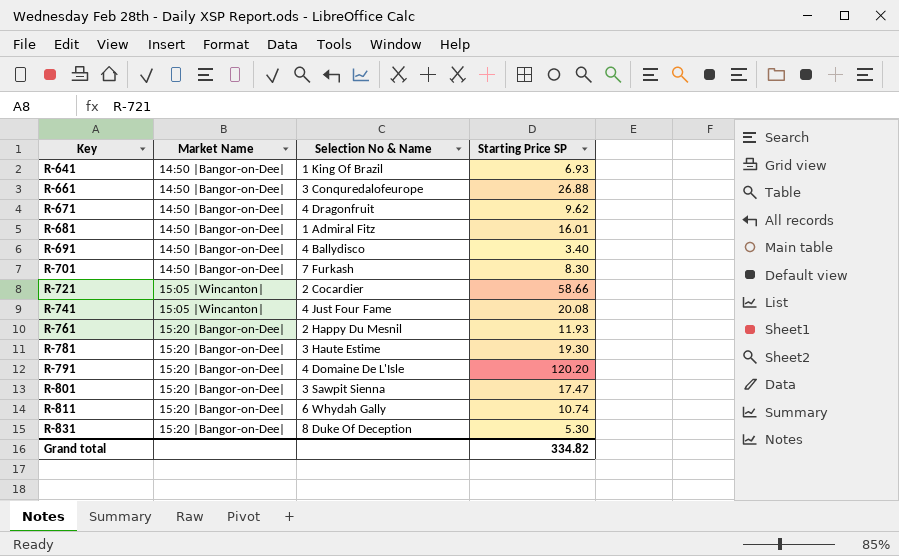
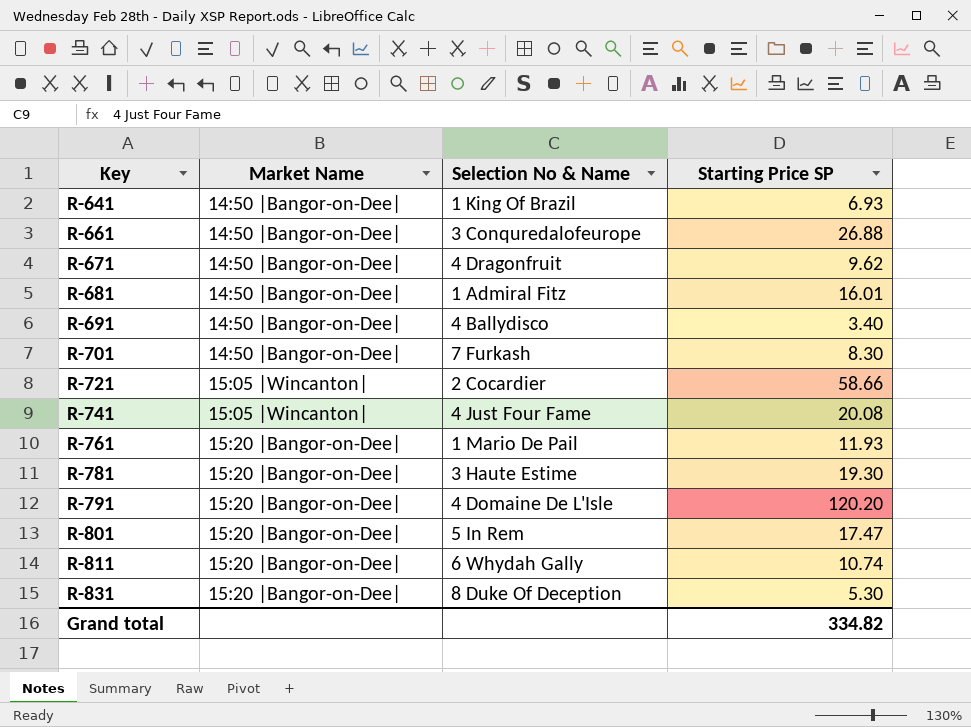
R-761 | Selection No & Name: 2 Happy Du Mesnil -> 1 Mario De Pail
R-801 | Selection No & Name: 3 Sawpit Sienna -> 5 In Rem

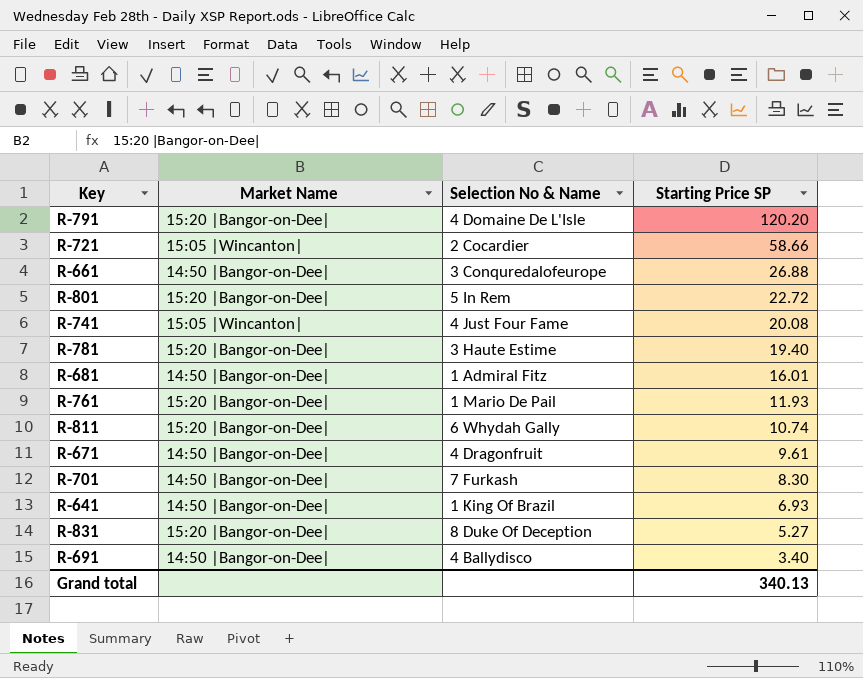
row order: Key ascending -> Starting Price SP descending
R-801 | Starting Price SP: 17.47 -> 22.72
R-781 | Starting Price SP: 19.30 -> 19.40
R-671 | Starting Price SP: 9.62 -> 9.61
R-831 | Starting Price SP: 5.30 -> 5.27
Grand total | Starting Price SP: 334.82 -> 340.13

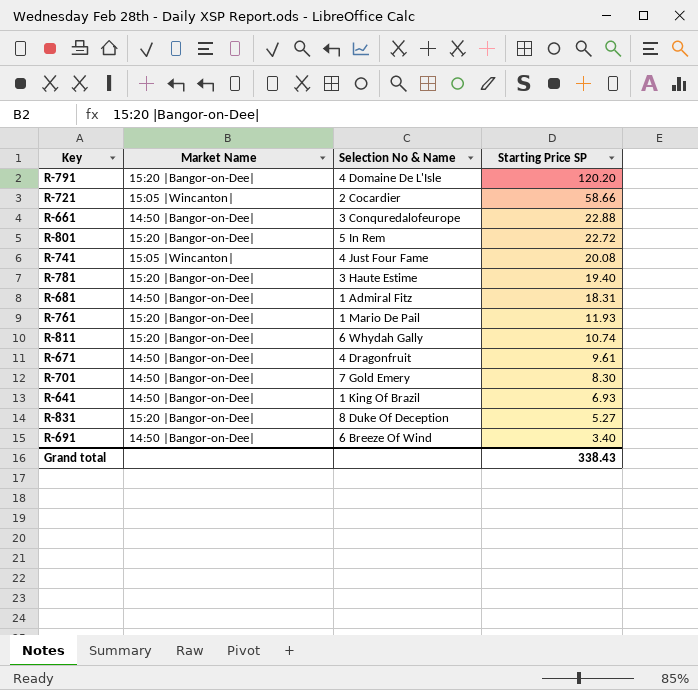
R-661 | Starting Price SP: 26.88 -> 22.88
R-681 | Starting Price SP: 16.01 -> 18.31
R-701 | Selection No & Name: 7 Furkash -> 7 Gold Emery
R-691 | Selection No & Name: 4 Ballydisco -> 6 Breeze Of Wind
Grand total | Starting Price SP: 340.13 -> 338.43

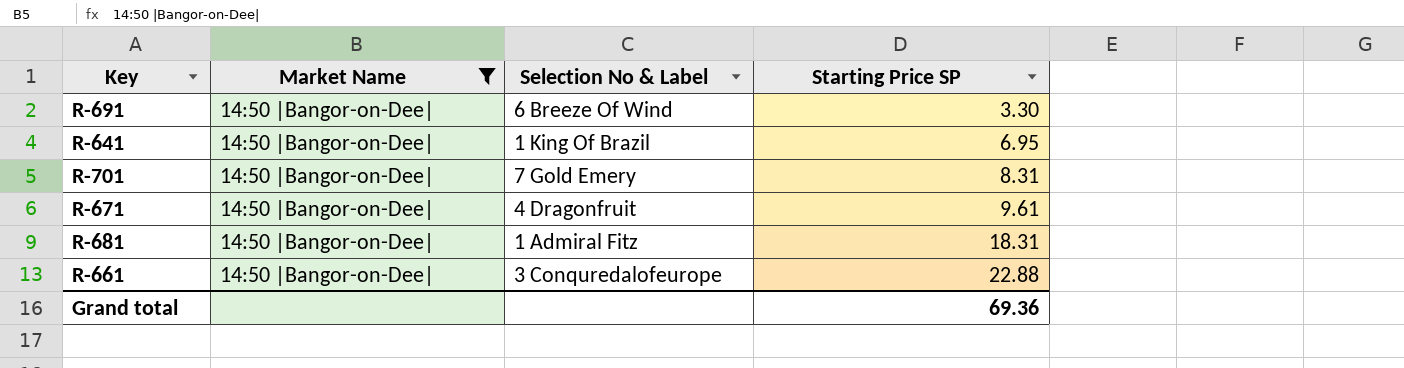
filter: none -> Market Name = 14:50 |Bangor-on-Dee|
row order: Starting Price SP descending -> Starting Price SP ascending
column name: Selection No & Name -> Selection No & Label
R-691 | Starting Price SP: 3.40 -> 3.30
R-641 | Starting Price SP: 6.93 -> 6.95
R-701 | Starting Price SP: 8.30 -> 8.31
Grand total | Starting Price SP: 338.43 -> 69.36

